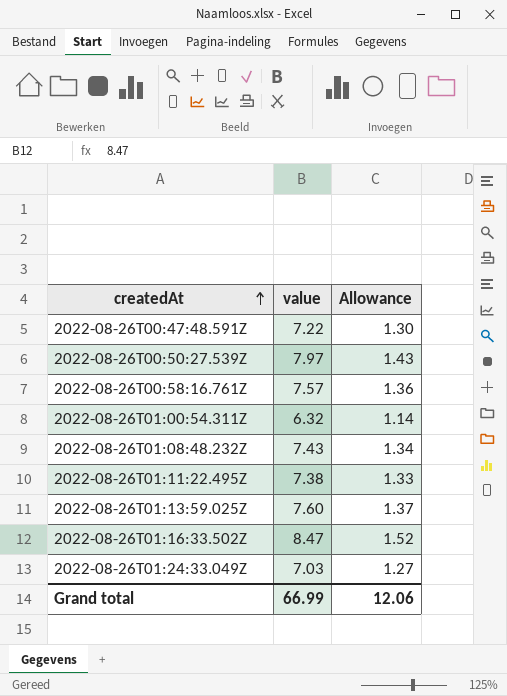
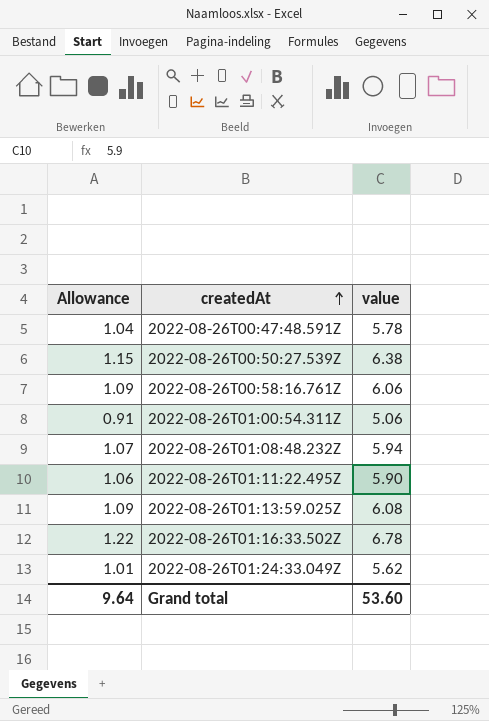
column Allowance | position: 3 -> 1
2022-08-26T00:47:48.591Z | Allowance: 1.30 -> 1.04
2022-08-26T00:47:48.591Z | value: 7.22 -> 5.78
2022-08-26T00:50:27.539Z | Allowance: 1.43 -> 1.15
2022-08-26T00:50:27.539Z | value: 7.97 -> 6.38
2022-08-26T00:58:16.761Z | Allowance: 1.36 -> 1.09
2022-08-26T00:58:16.761Z | value: 7.57 -> 6.06
2022-08-26T01:00:54.311Z | Allowance: 1.14 -> 0.91
2022-08-26T01:00:54.311Z | value: 6.32 -> 5.06
2022-08-26T01:08:48.232Z | Allowance: 1.34 -> 1.07
2022-08-26T01:08:48.232Z | value: 7.43 -> 5.94
2022-08-26T01:11:22.495Z | Allowance: 1.33 -> 1.06
2022-08-26T01:11:22.495Z | value: 7.38 -> 5.90
2022-08-26T01:13:59.025Z | Allowance: 1.37 -> 1.09
2022-08-26T01:13:59.025Z | value: 7.60 -> 6.08
2022-08-26T01:16:33.502Z | Allowance: 1.52 -> 1.22
2022-08-26T01:16:33.502Z | value: 8.47 -> 6.78
2022-08-26T01:24:33.049Z | Allowance: 1.27 -> 1.01
2022-08-26T01:24:33.049Z | value: 7.03 -> 5.62
Grand total | Allowance: 12.06 -> 9.64
Grand total | value: 66.99 -> 53.60

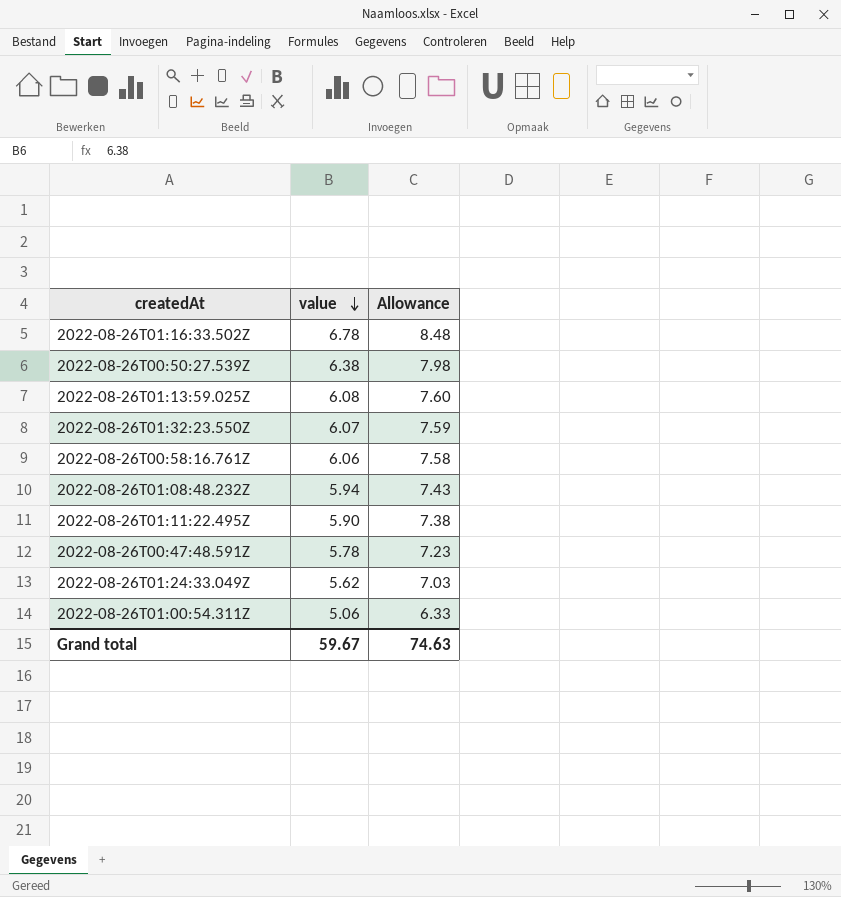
row order: createdAt ascending -> value descending
column Allowance | formula: [value] * 0.18 -> [value] * 1.25
column Allowance | position: 1 -> 3
row 2022-08-26T01:32:23.550Z: none -> 6.07 | 7.59
Grand total | value: 53.60 -> 59.67
Grand total | Allowance: 9.64 -> 74.63

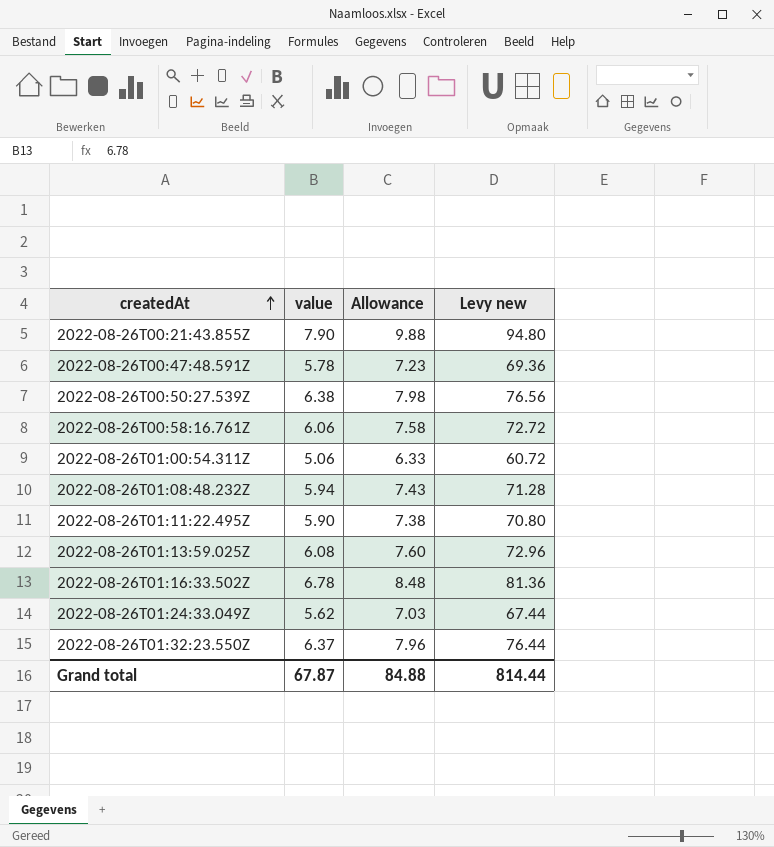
row order: value descending -> createdAt ascending
column Levy new | formula: none -> [value] * 12
row 2022-08-26T00:21:43.855Z: none -> 7.90 | 9.88 | 94.80
2022-08-26T01:32:23.550Z | value: 6.07 -> 6.37
2022-08-26T01:32:23.550Z | Allowance: 7.59 -> 7.96
Grand total | value: 59.67 -> 67.87
Grand total | Allowance: 74.63 -> 84.88

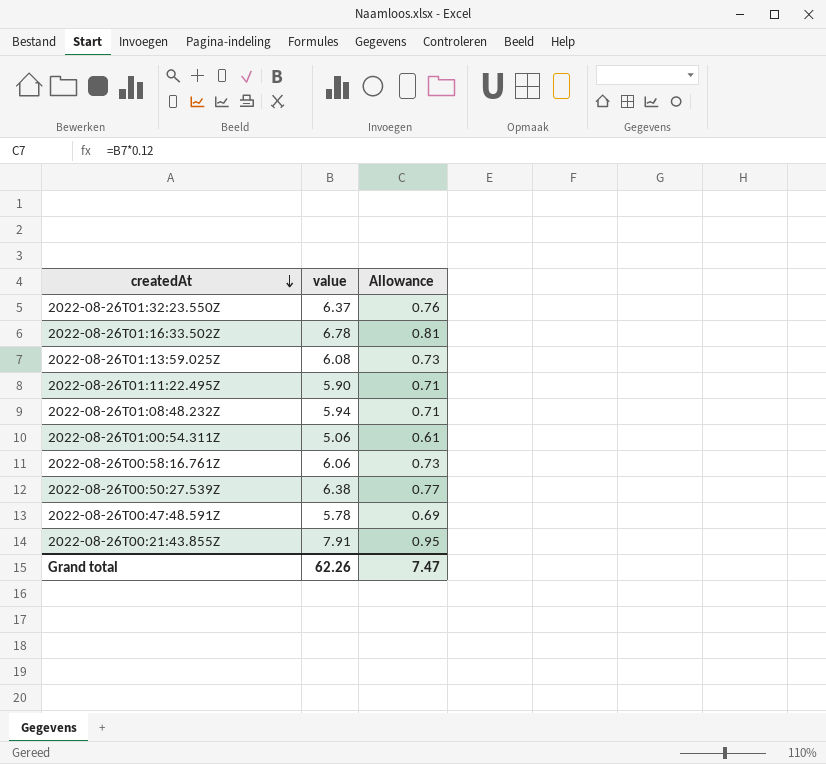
row order: createdAt ascending -> createdAt descending
column Levy new | formula: [value] * 12 -> none
column Allowance | formula: [value] * 1.25 -> [value] * 0.12
row 2022-08-26T01:24:33.049Z: 5.62 | 7.03 | 67.44 -> none
2022-08-26T00:21:43.855Z | value: 7.90 -> 7.91
Grand total | value: 67.87 -> 62.26
Grand total | Allowance: 84.88 -> 7.47

